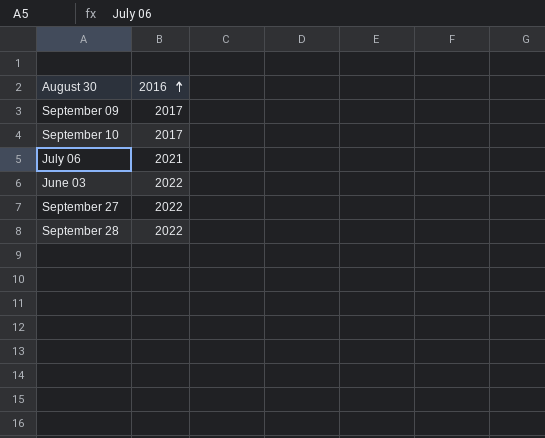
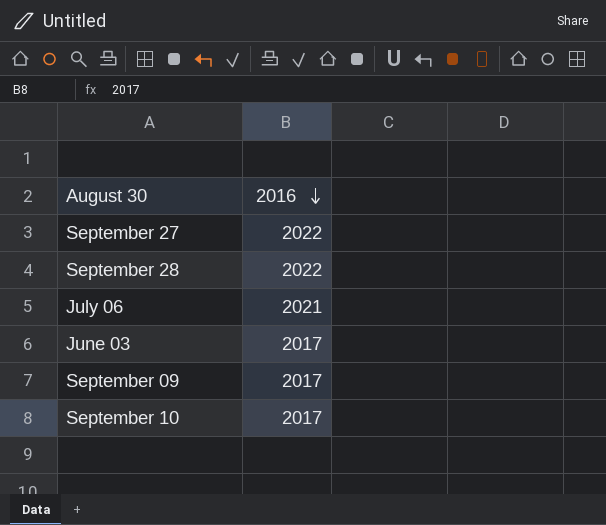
row order: 2016 ascending -> 2016 descending
June 03 | 2016: 2022 -> 2017

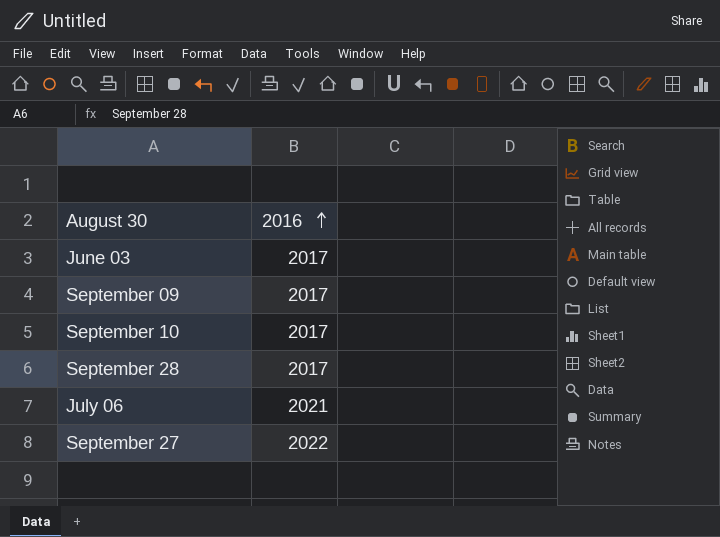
row order: 2016 descending -> 2016 ascending
September 28 | 2016: 2022 -> 2017

